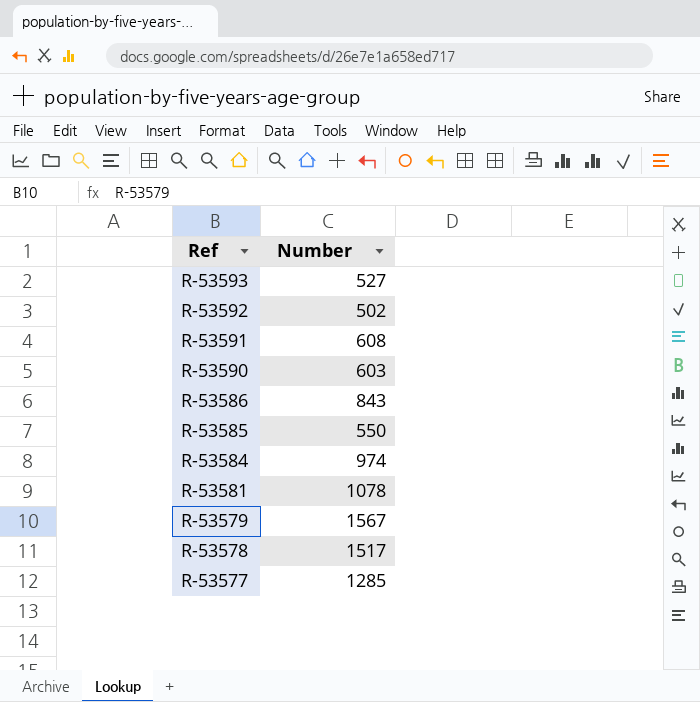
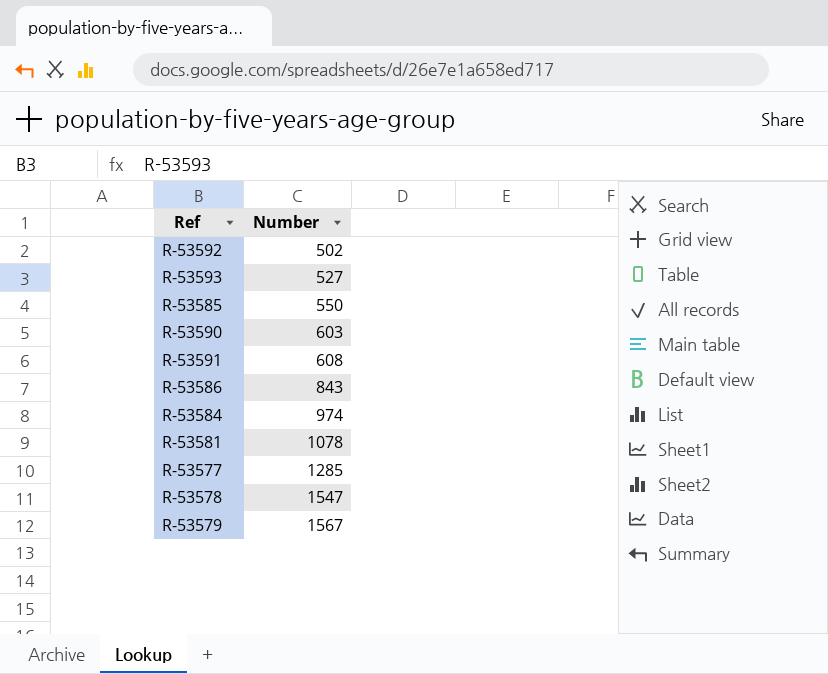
row order: Ref descending -> Number ascending
R-53578 | Number: 1517 -> 1547

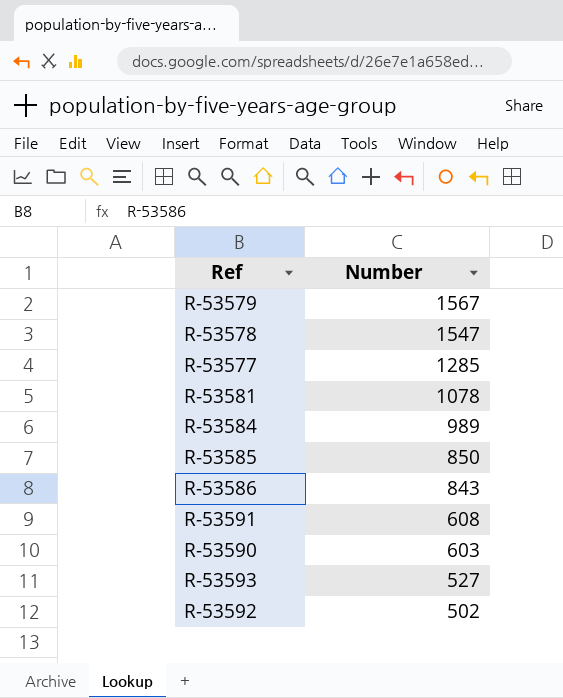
row order: Number ascending -> Number descending
R-53584 | Number: 974 -> 989
R-53585 | Number: 550 -> 850

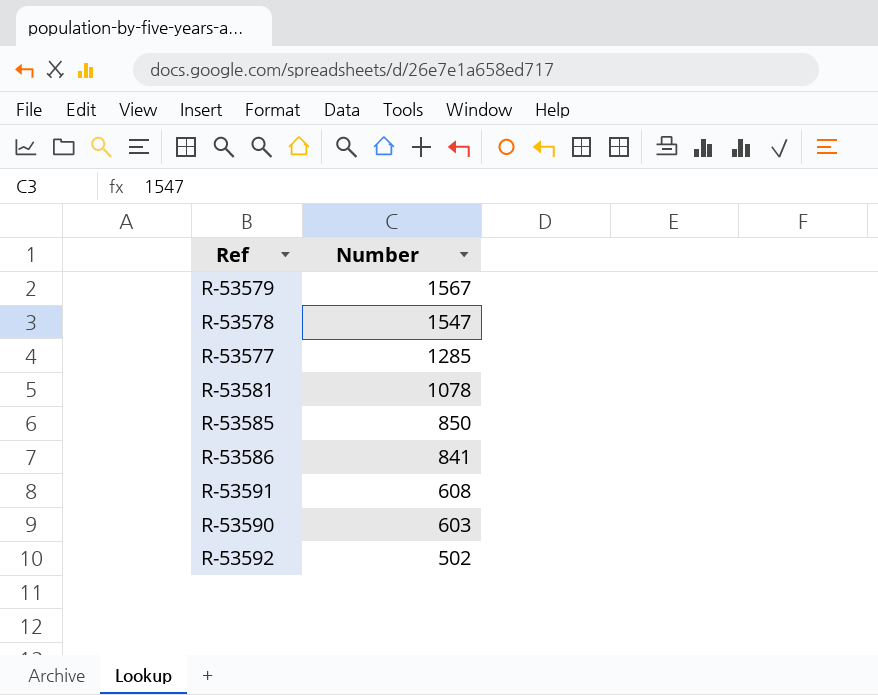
row R-53584: 989 -> none
row R-53593: 527 -> none
R-53586 | Number: 843 -> 841

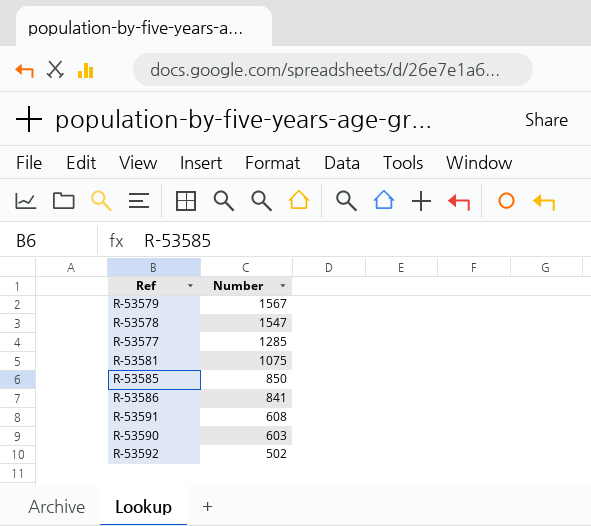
R-53581 | Number: 1078 -> 1075

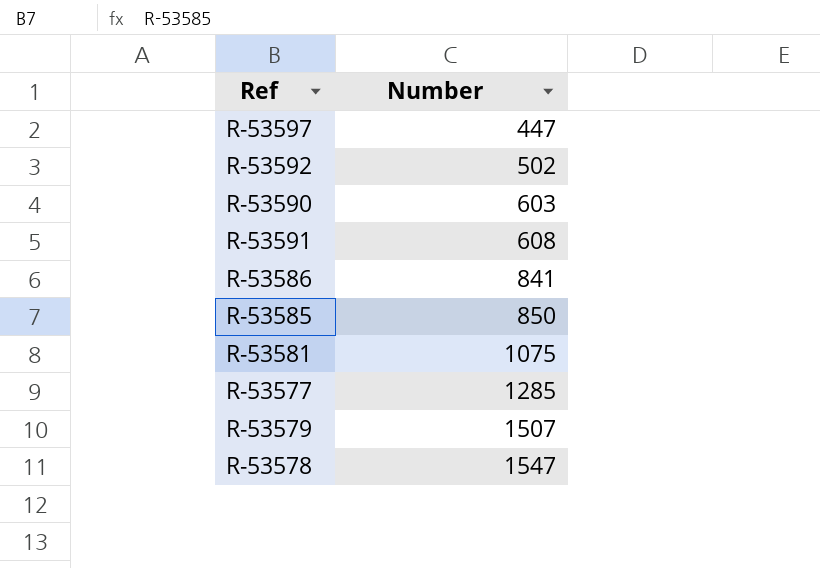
row order: Number descending -> Number ascending
row R-53597: none -> 447
R-53579 | Number: 1567 -> 1507

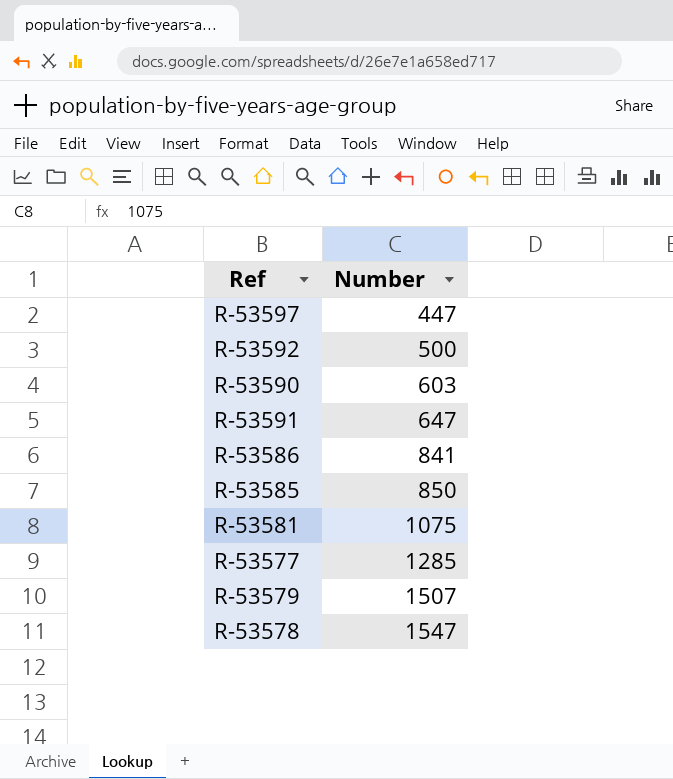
R-53592 | Number: 502 -> 500
R-53591 | Number: 608 -> 647

